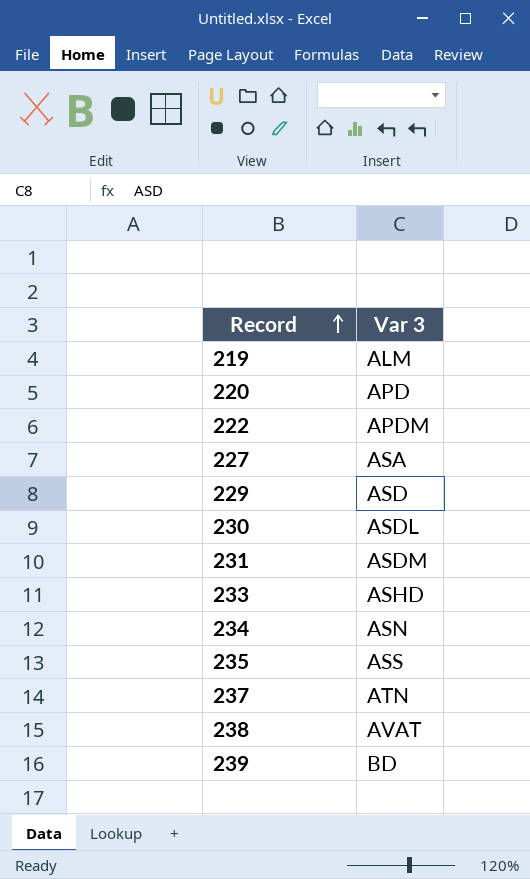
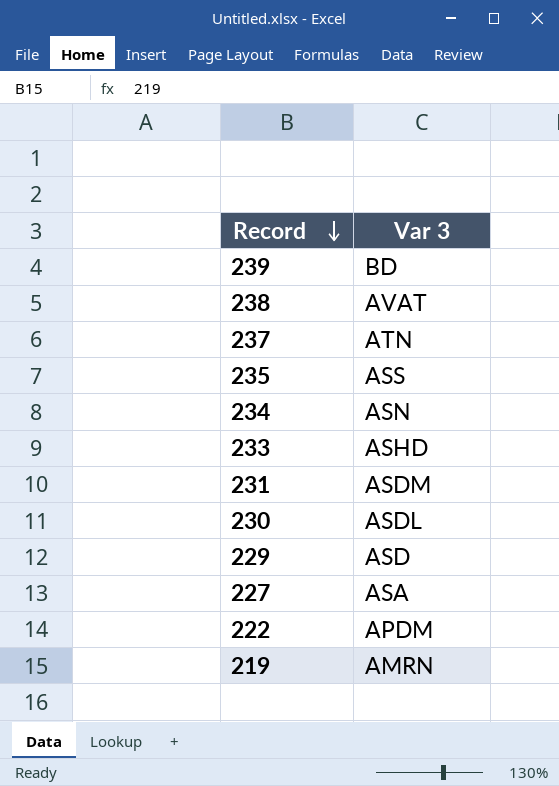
row order: Record ascending -> Record descending
row 220: APD -> none
219 | Var 3: ALM -> AMRN

